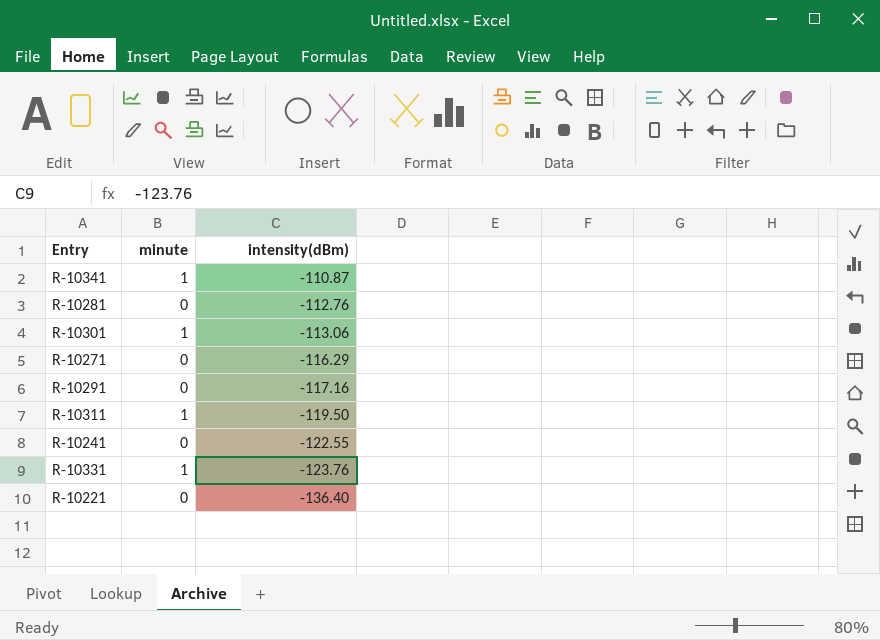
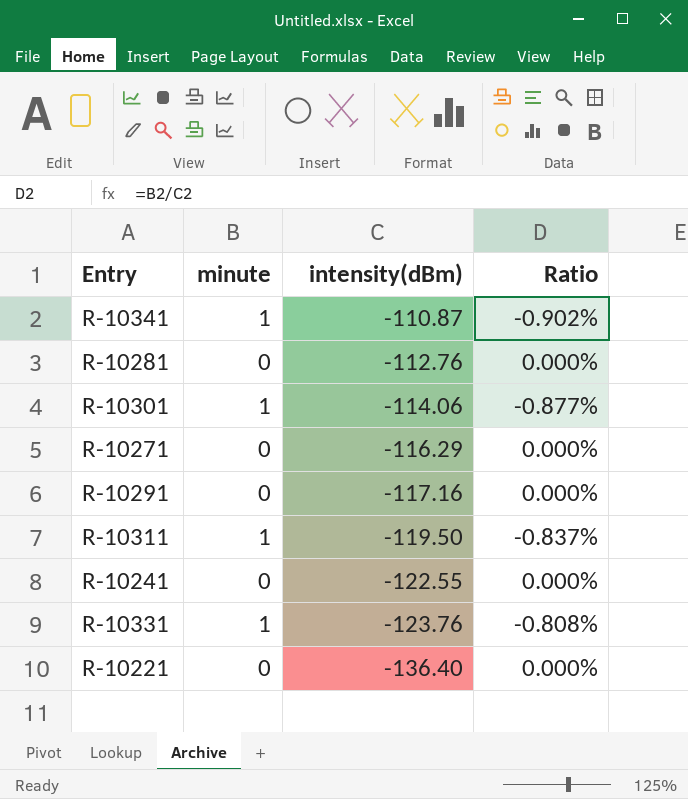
column Ratio | formula: none -> [minute] / [intensity(dBm)]
R-10301 | intensity(dBm): -113.06 -> -114.06

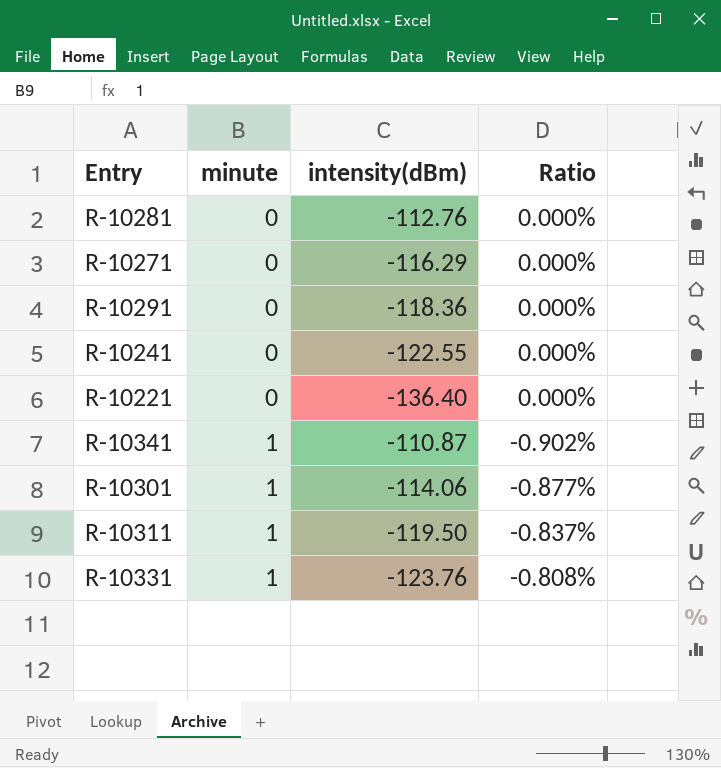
row order: intensity(dBm) descending -> minute ascending
R-10291 | intensity(dBm): -117.16 -> -118.36

